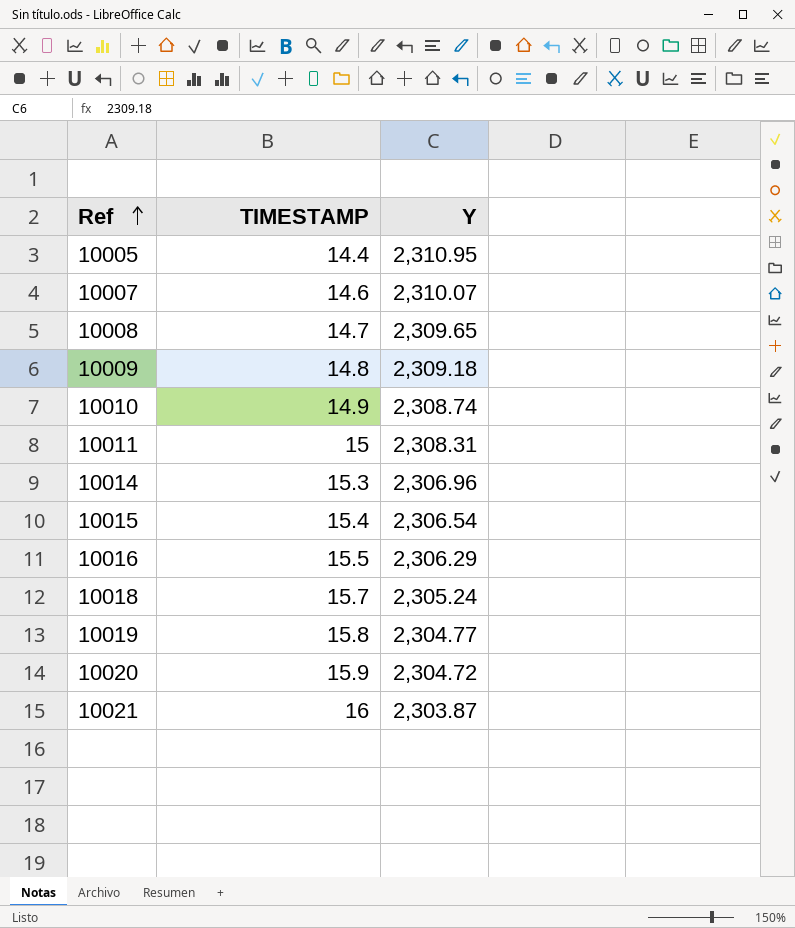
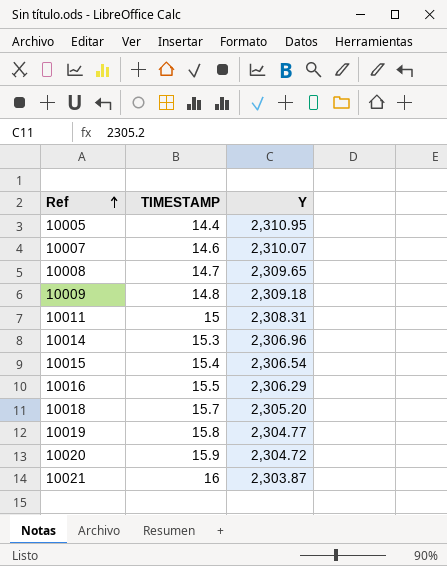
row 10010: 14.9 | 2,308.74 -> none
10018 | Y: 2,305.24 -> 2,305.20

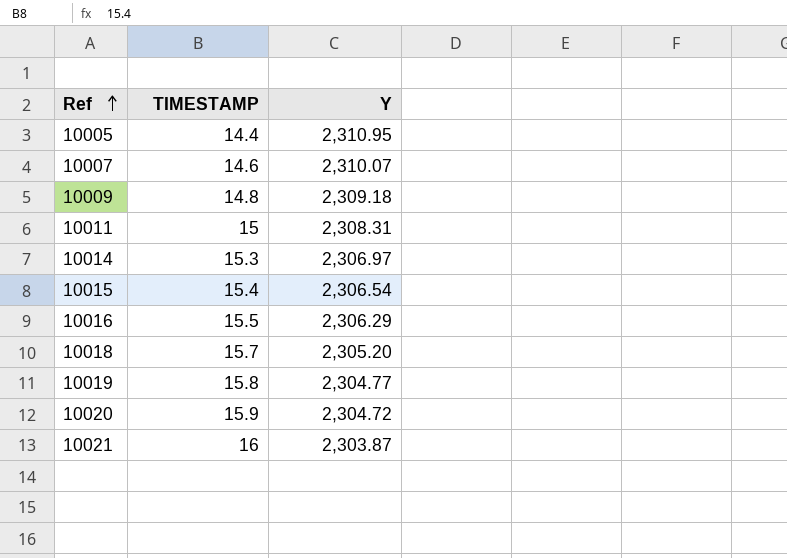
row 10008: 14.7 | 2,309.65 -> none
10014 | Y: 2,306.96 -> 2,306.97

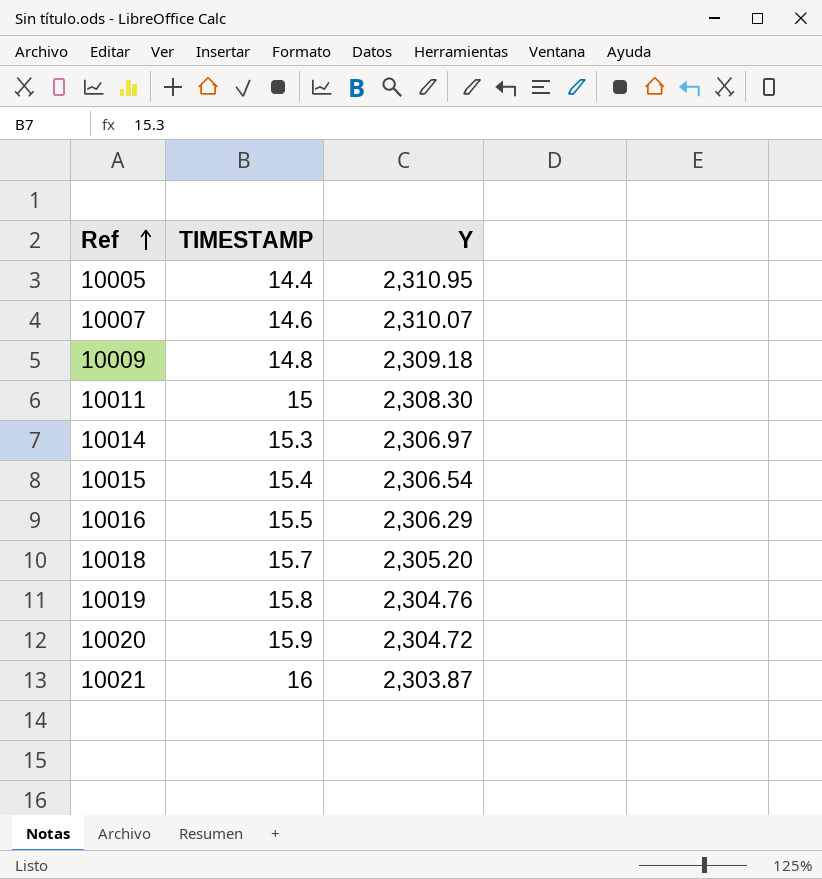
10011 | Y: 2,308.31 -> 2,308.30
10019 | Y: 2,304.77 -> 2,304.76

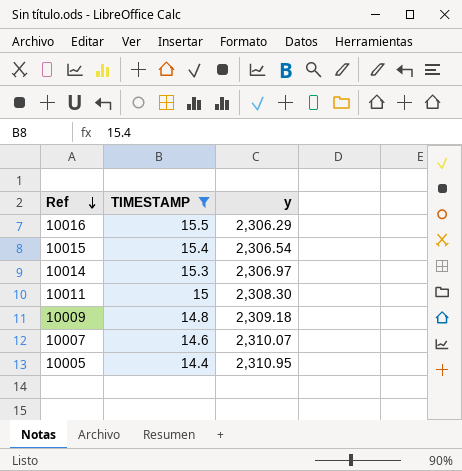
filter: none -> TIMESTAMP <= 15.5
row order: Ref ascending -> Ref descending
column name: Y -> y

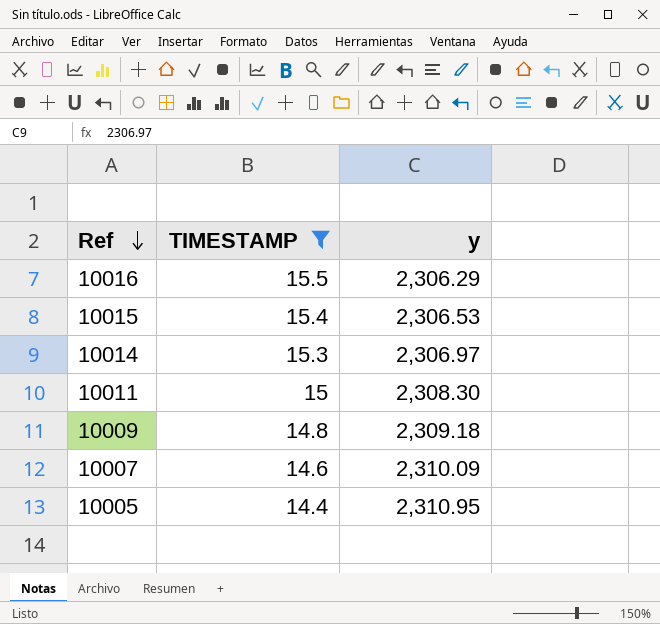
10015 | y: 2,306.54 -> 2,306.53
10007 | y: 2,310.07 -> 2,310.09

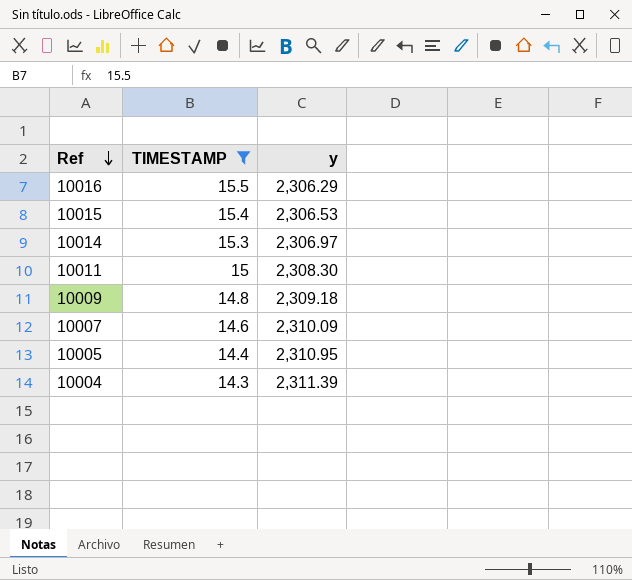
row 10004: none -> 14.3 | 2,311.39

